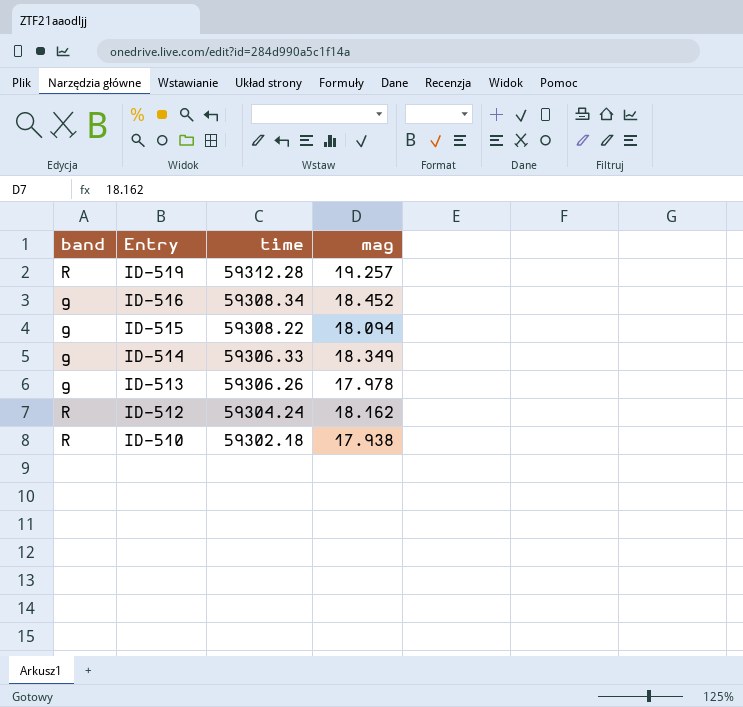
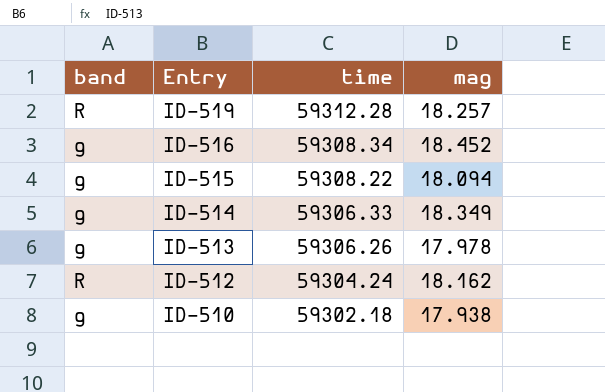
ID-519 | mag: 19.257 -> 18.257
ID-510 | band: R -> g

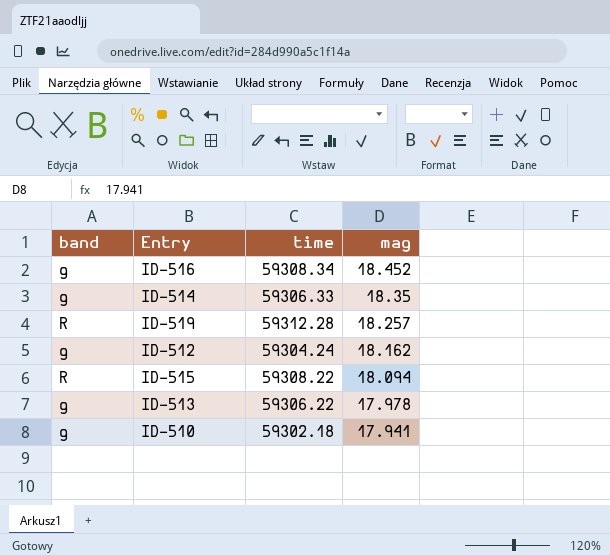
row order: Entry descending -> mag descending
ID-514 | mag: 18.349 -> 18.35
ID-512 | band: R -> g
ID-515 | band: g -> R
ID-513 | time: 59306.26 -> 59306.22
ID-510 | mag: 17.938 -> 17.941

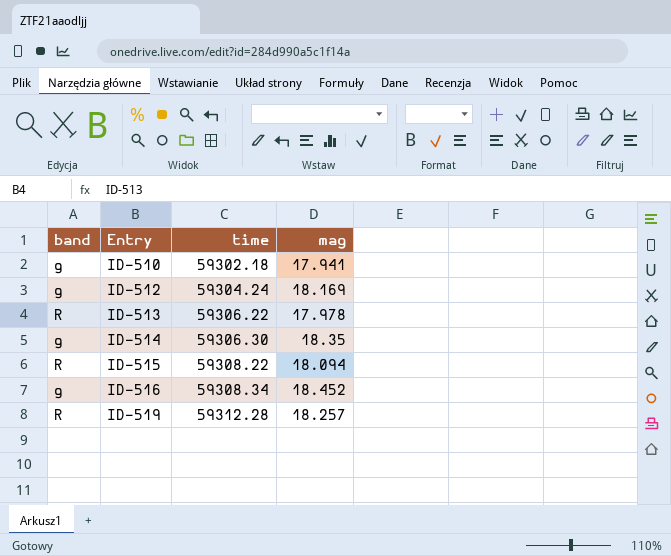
row order: mag descending -> Entry ascending
ID-512 | mag: 18.162 -> 18.169
ID-513 | band: g -> R
ID-514 | time: 59306.33 -> 59306.30

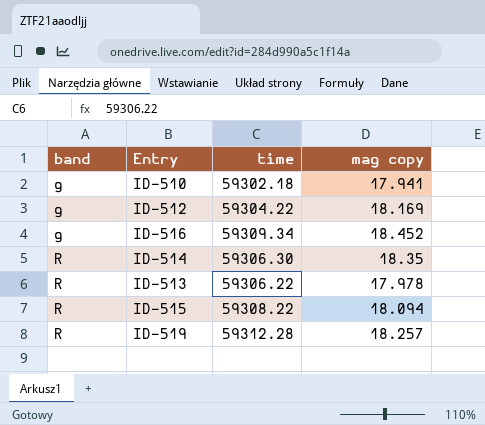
row order: Entry ascending -> band ascending
column name: mag -> mag copy
ID-512 | time: 59304.24 -> 59304.22
ID-516 | time: 59308.34 -> 59309.34
ID-514 | band: g -> R

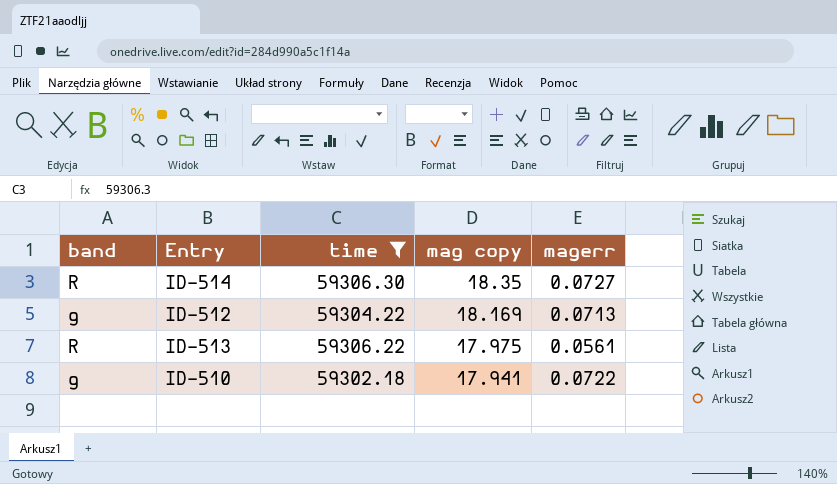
filter: none -> time <= 59306.30
row order: band ascending -> mag copy descending
column magerr | position: none -> 5
ID-513 | mag copy: 17.978 -> 17.975

